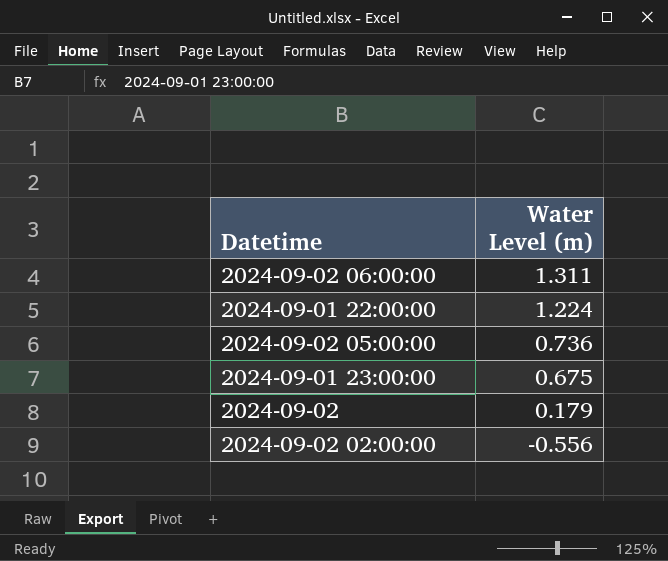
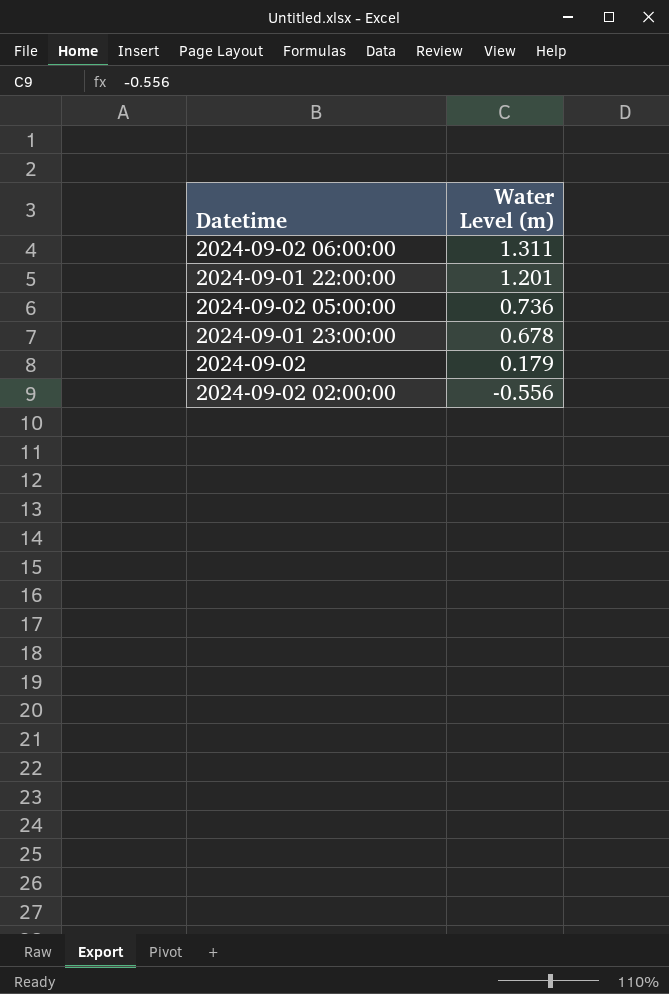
2024-09-01 22:00:00 | Water Level (m): 1.224 -> 1.201
2024-09-01 23:00:00 | Water Level (m): 0.675 -> 0.678

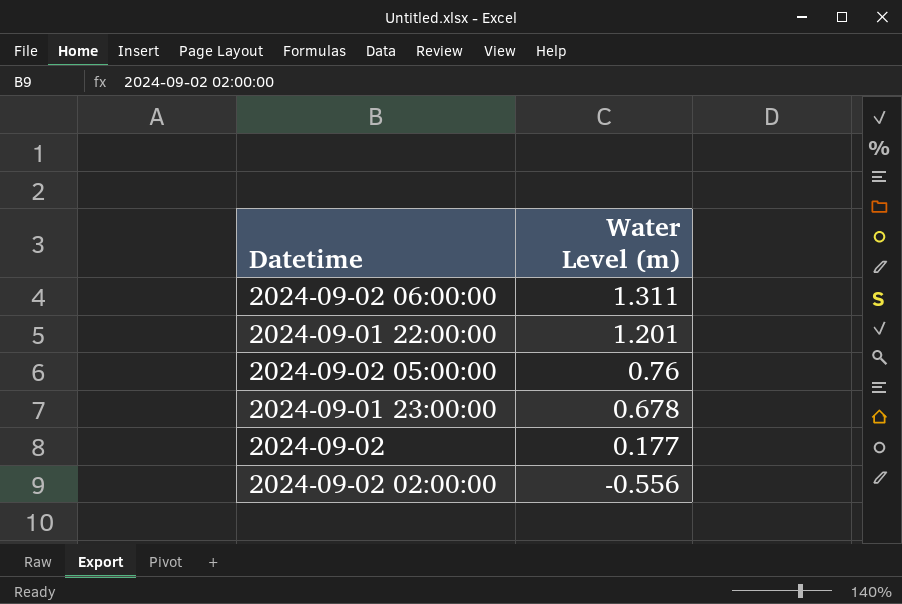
2024-09-02 05:00:00 | Water Level (m): 0.736 -> 0.76
2024-09-02 | Water Level (m): 0.179 -> 0.177

